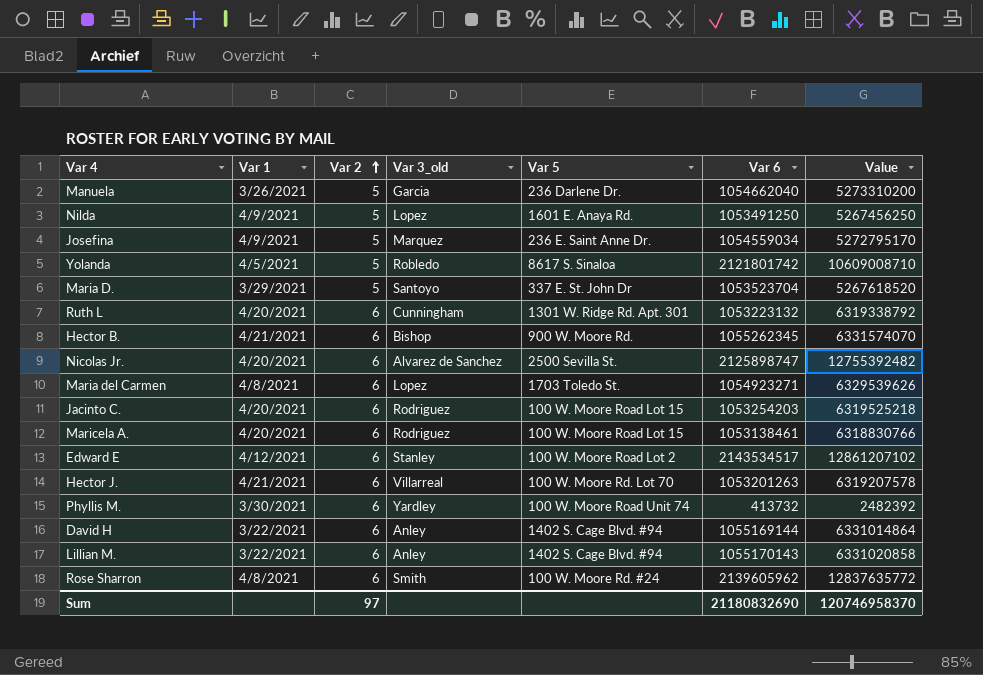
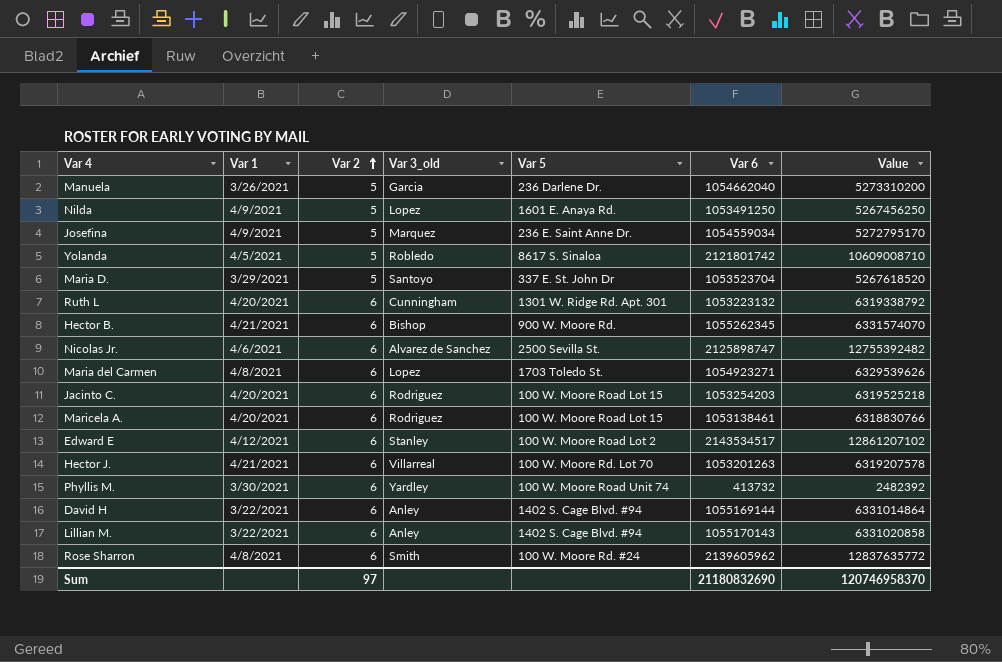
Nicolas Jr. | Var 1: 4/20/2021 -> 4/6/2021

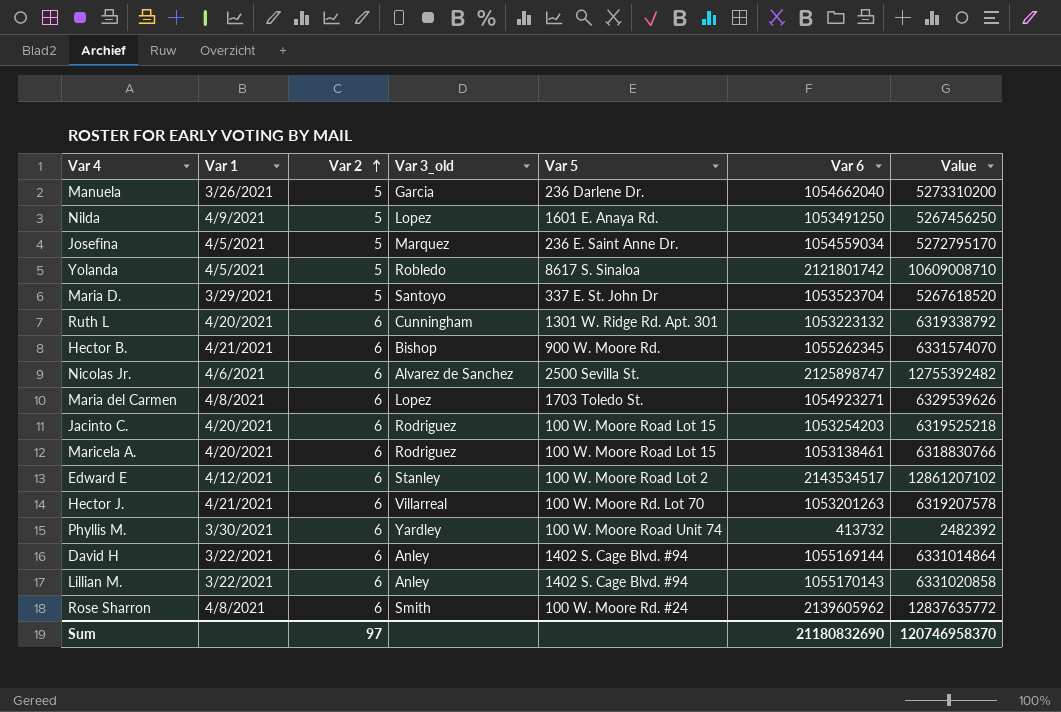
Josefina | Var 1: 4/9/2021 -> 4/5/2021

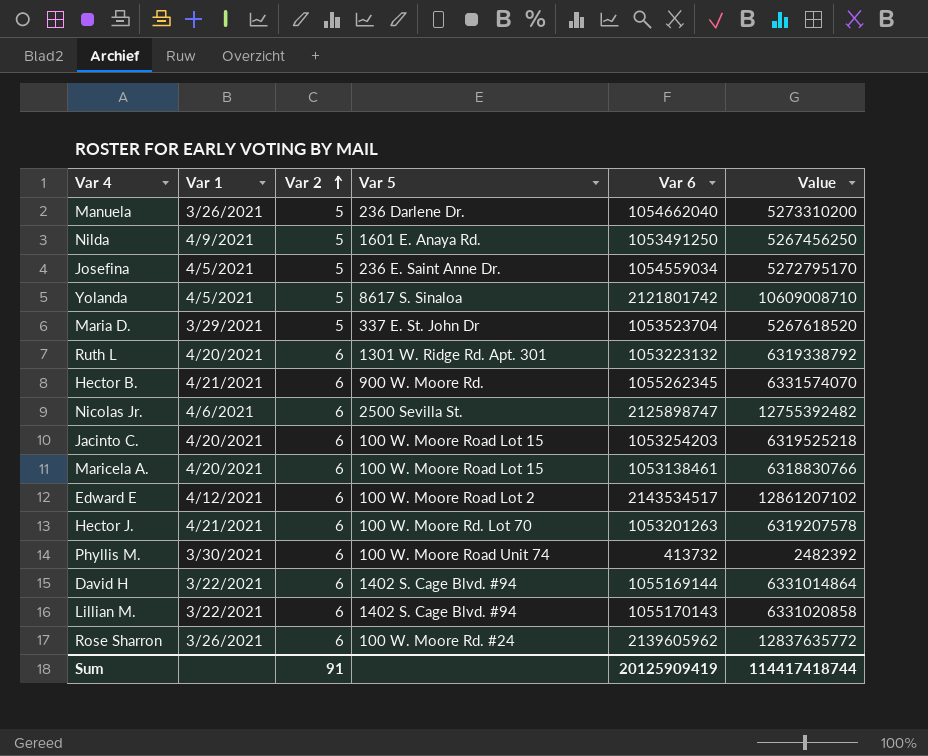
column Var 3_old | position: 4 -> none
row Maria del Carmen: 4/8/2021 | 6 | Lopez | 1703 Toledo St. | 1054923271 | 6329539626 -> none
Rose Sharron | Var 1: 4/8/2021 -> 3/26/2021
Sum | Var 2: 97 -> 91
Sum | Var 6: 21180832690 -> 20125909419
Sum | Value: 120746958370 -> 114417418744

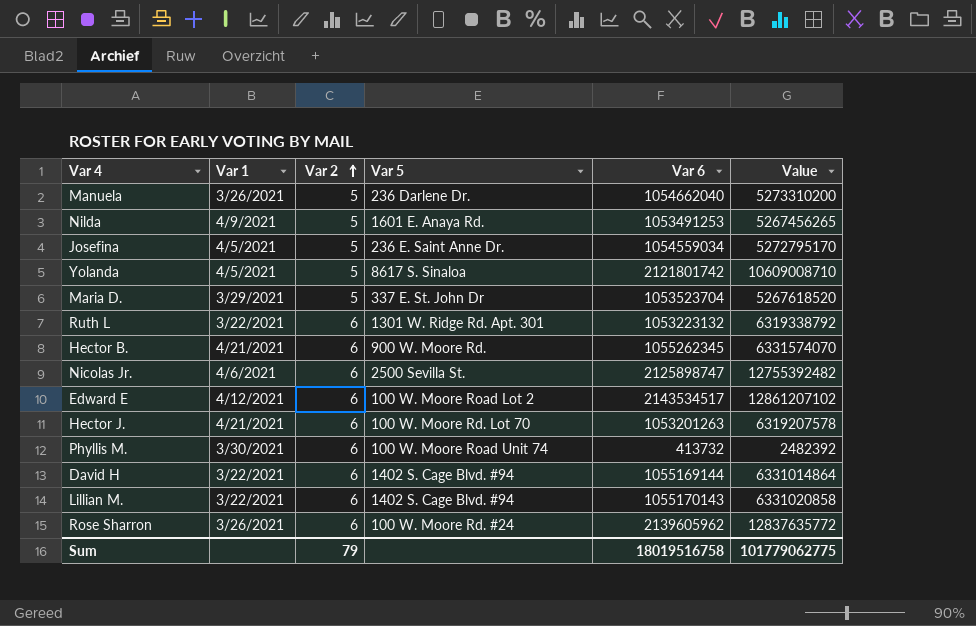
row Jacinto C.: 4/20/2021 | 6 | 100 W. Moore Road Lot 15 | 1053254203 | 6319525218 -> none
row Maricela A.: 4/20/2021 | 6 | 100 W. Moore Road Lot 15 | 1053138461 | 6318830766 -> none
Nilda | Var 6: 1053491250 -> 1053491253
Nilda | Value: 5267456250 -> 5267456265
Ruth L | Var 1: 4/20/2021 -> 3/22/2021
Sum | Var 2: 91 -> 79
Sum | Var 6: 20125909419 -> 18019516758
Sum | Value: 114417418744 -> 101779062775

